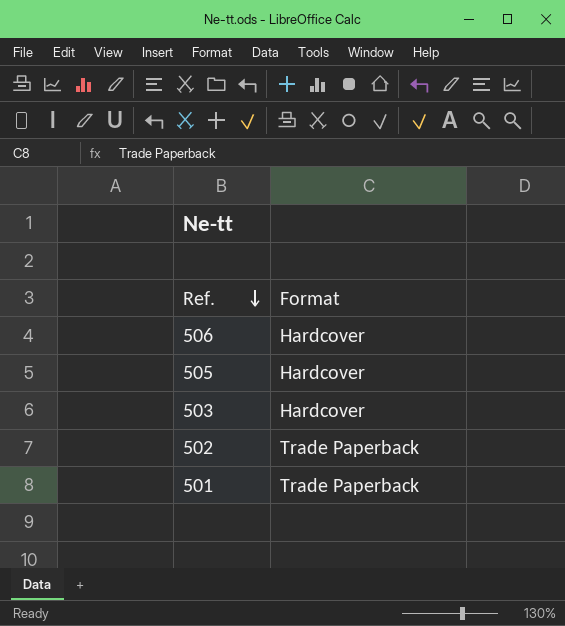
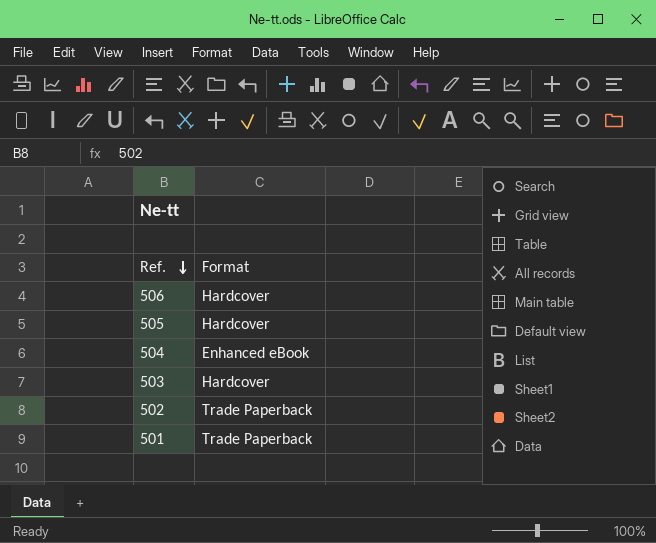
row 504: none -> Enhanced eBook

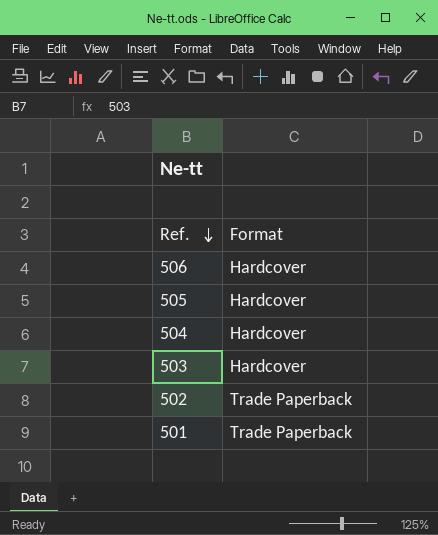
504 | Format: Enhanced eBook -> Hardcover

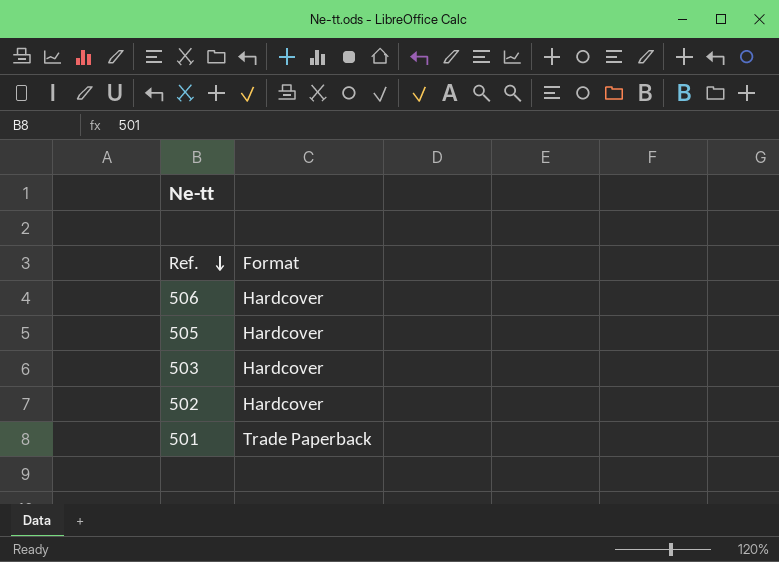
row 504: Hardcover -> none
502 | Format: Trade Paperback -> Hardcover

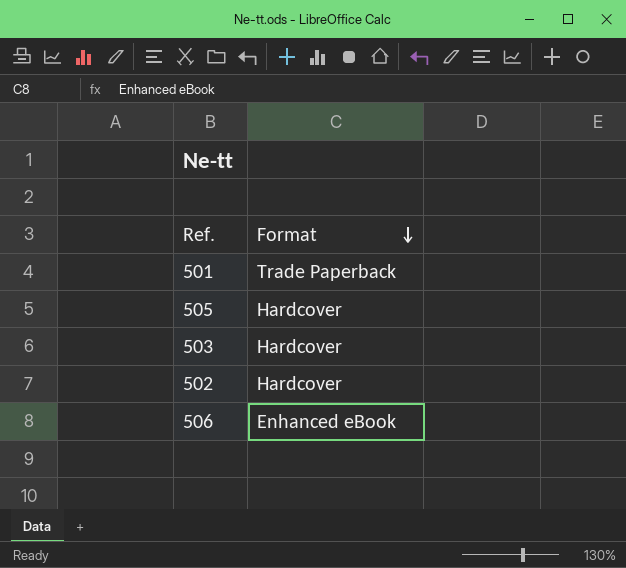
row order: Ref. descending -> Format descending
506 | Format: Hardcover -> Enhanced eBook

